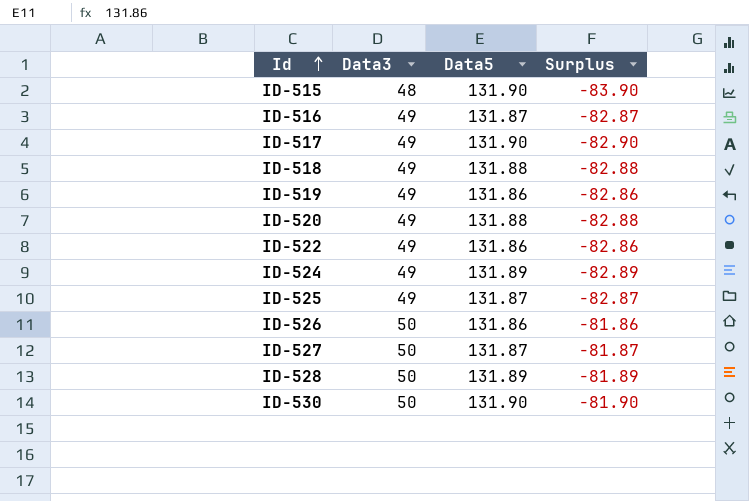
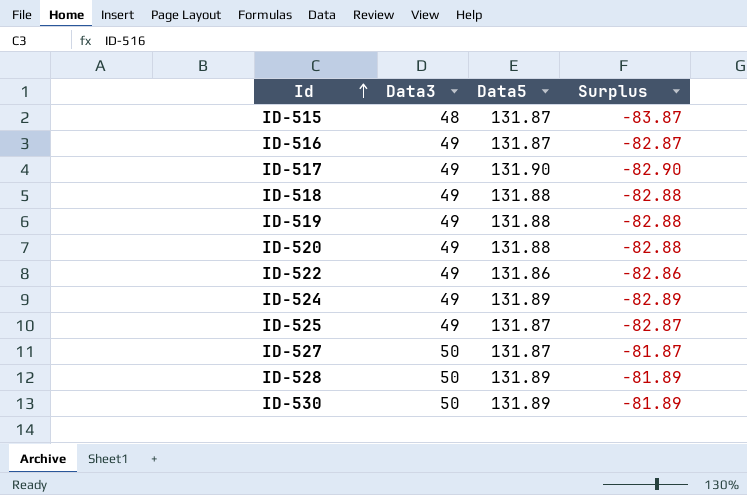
row ID-526: 50 | 131.86 | -81.86 -> none
ID-515 | Data5: 131.90 -> 131.87
ID-515 | Surplus: -83.90 -> -83.87
ID-519 | Data5: 131.86 -> 131.88
ID-519 | Surplus: -82.86 -> -82.88
ID-530 | Data5: 131.90 -> 131.89
ID-530 | Surplus: -81.90 -> -81.89

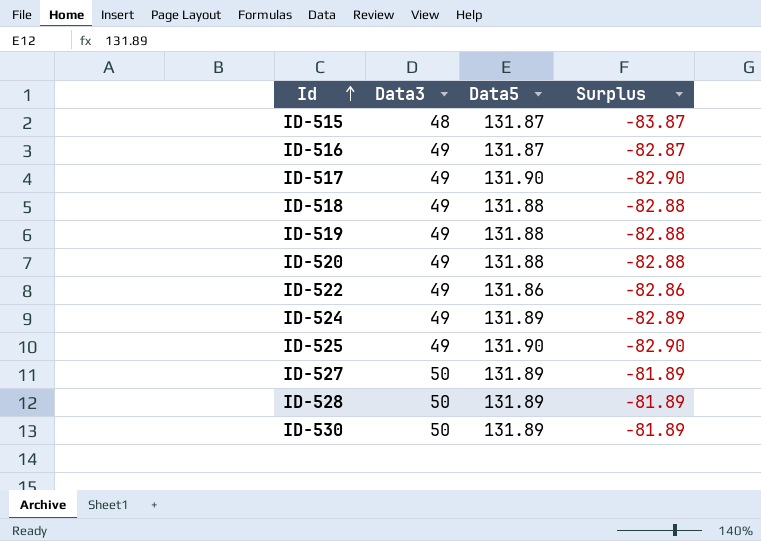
ID-525 | Data5: 131.87 -> 131.90
ID-525 | Surplus: -82.87 -> -82.90
ID-527 | Data5: 131.87 -> 131.89
ID-527 | Surplus: -81.87 -> -81.89

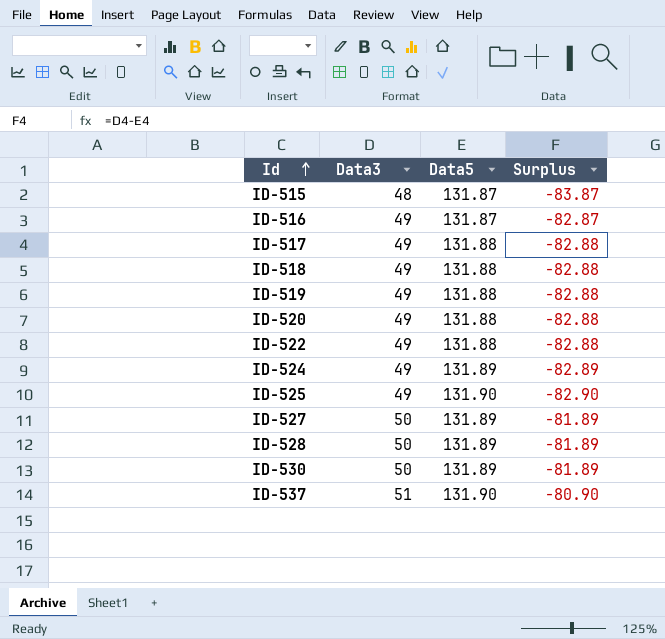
ID-517 | Data5: 131.90 -> 131.88
ID-517 | Surplus: -82.90 -> -82.88
ID-522 | Data5: 131.86 -> 131.88
ID-522 | Surplus: -82.86 -> -82.88
row ID-537: none -> 51 | 131.90 | -80.90

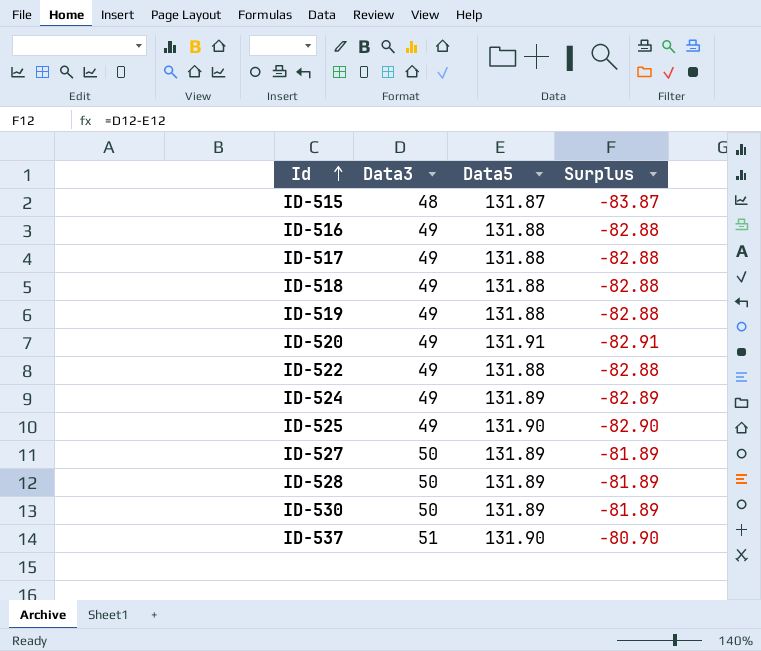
ID-516 | Data5: 131.87 -> 131.88
ID-516 | Surplus: -82.87 -> -82.88
ID-520 | Data5: 131.88 -> 131.91
ID-520 | Surplus: -82.88 -> -82.91

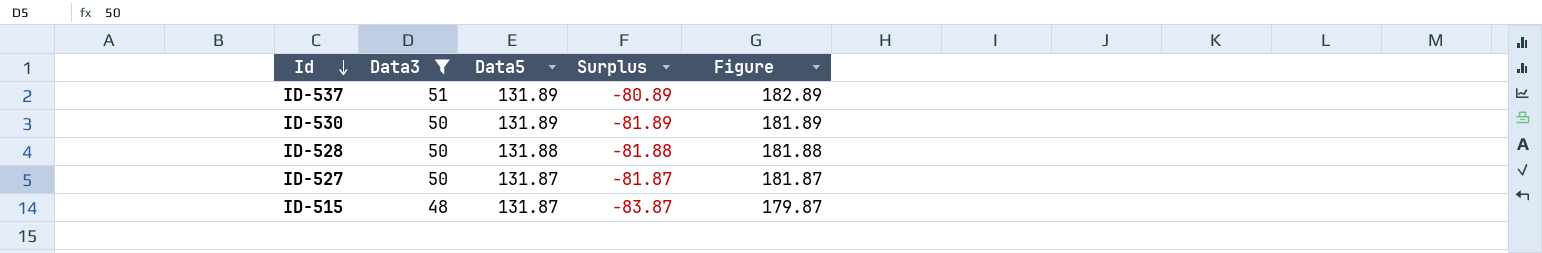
filter: none -> Data3 != 49
row order: Id ascending -> Id descending
column Figure | formula: none -> [Data3] + [Data5]
ID-537 | Data5: 131.90 -> 131.89
ID-537 | Surplus: -80.90 -> -80.89
ID-528 | Data5: 131.89 -> 131.88
ID-528 | Surplus: -81.89 -> -81.88
ID-527 | Data5: 131.89 -> 131.87
ID-527 | Surplus: -81.89 -> -81.87

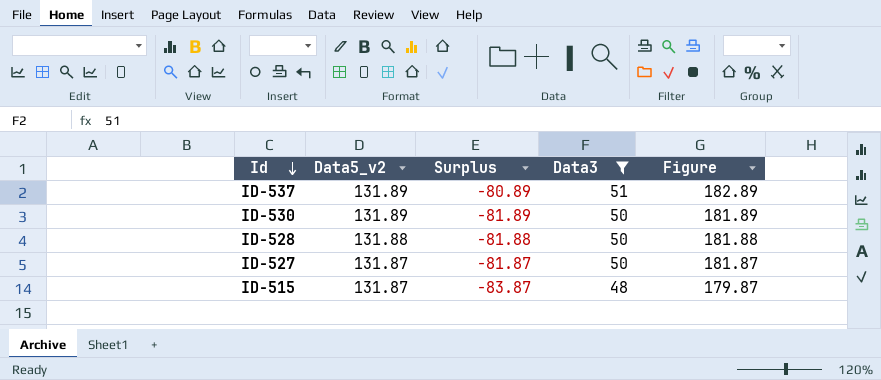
column name: Data5 -> Data5_v2
column Data3 | position: 2 -> 4

